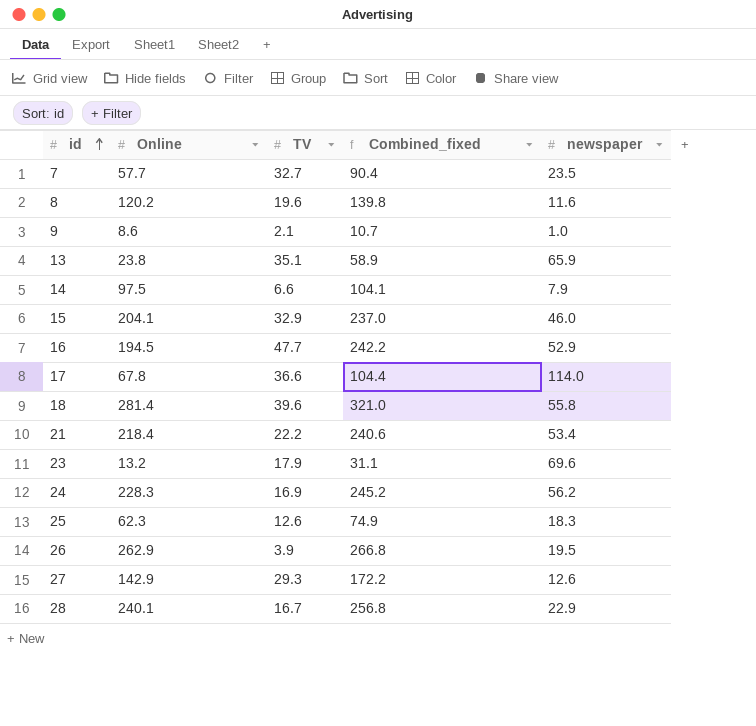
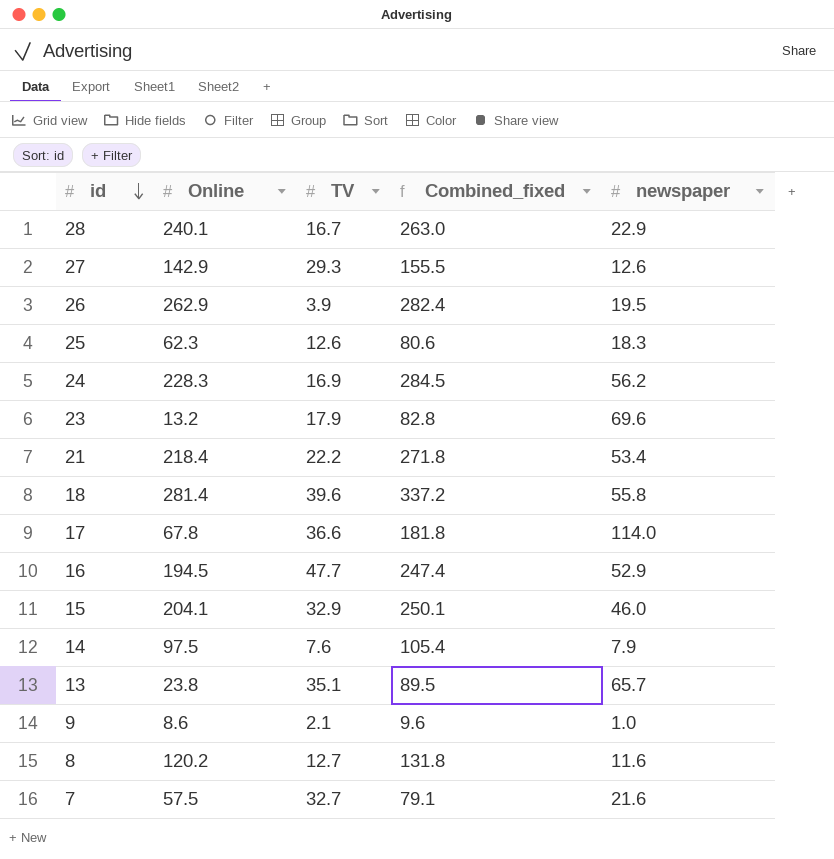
row order: id ascending -> id descending
column Combined_fixed | formula: [Online] + [TV] -> [Online] + [newspaper]
14 | TV: 6.6 -> 7.6
13 | newspaper: 65.9 -> 65.7
8 | TV: 19.6 -> 12.7
7 | Online: 57.7 -> 57.5
7 | newspaper: 23.5 -> 21.6

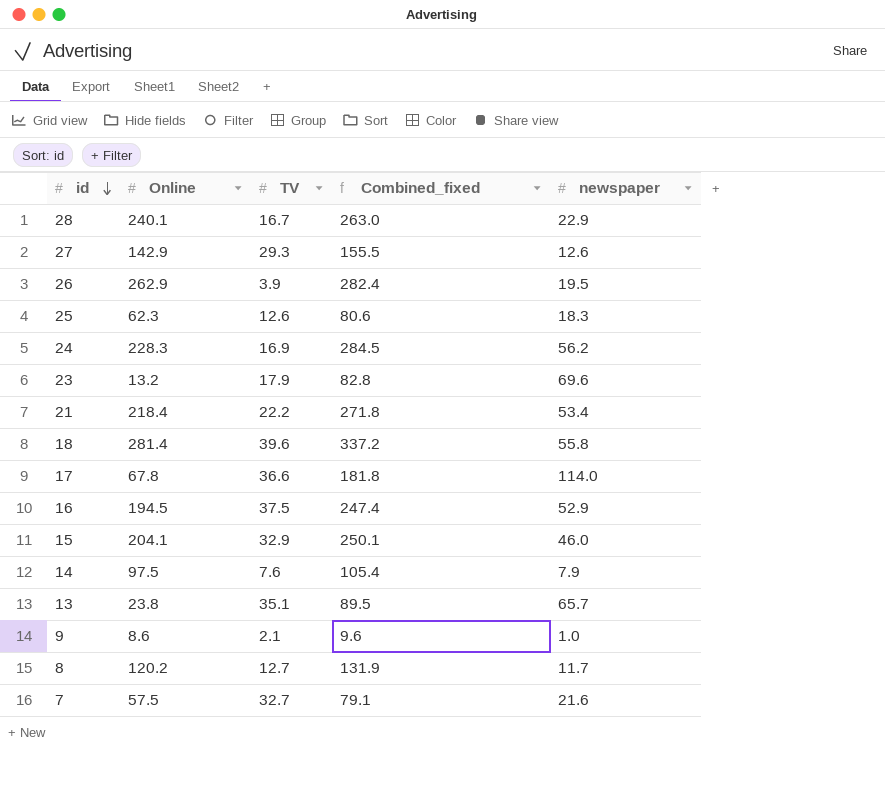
16 | TV: 47.7 -> 37.5
8 | Combined_fixed: 131.8 -> 131.9
8 | newspaper: 11.6 -> 11.7

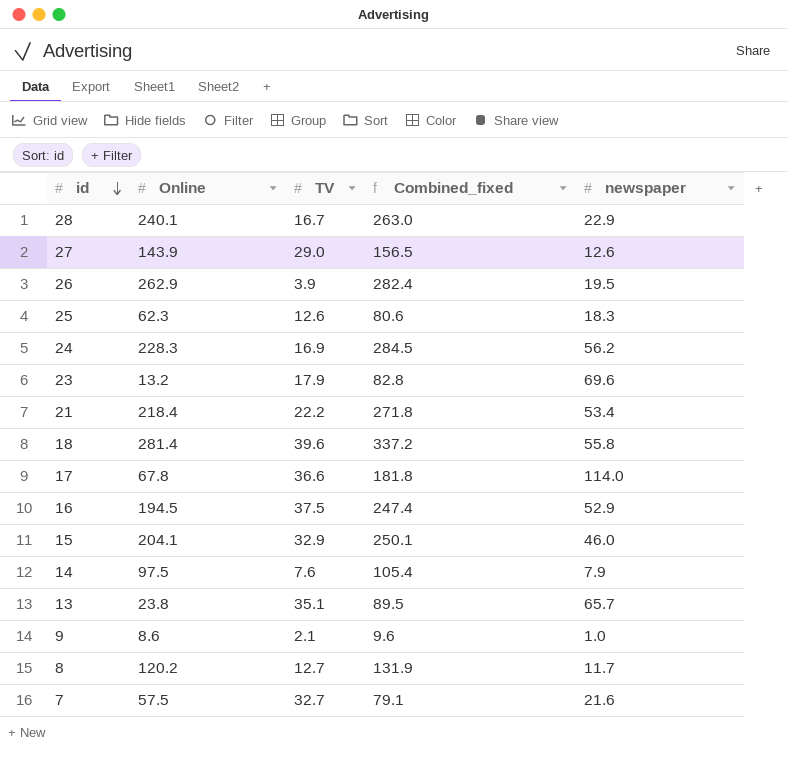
27 | Online: 142.9 -> 143.9
27 | TV: 29.3 -> 29.0
27 | Combined_fixed: 155.5 -> 156.5

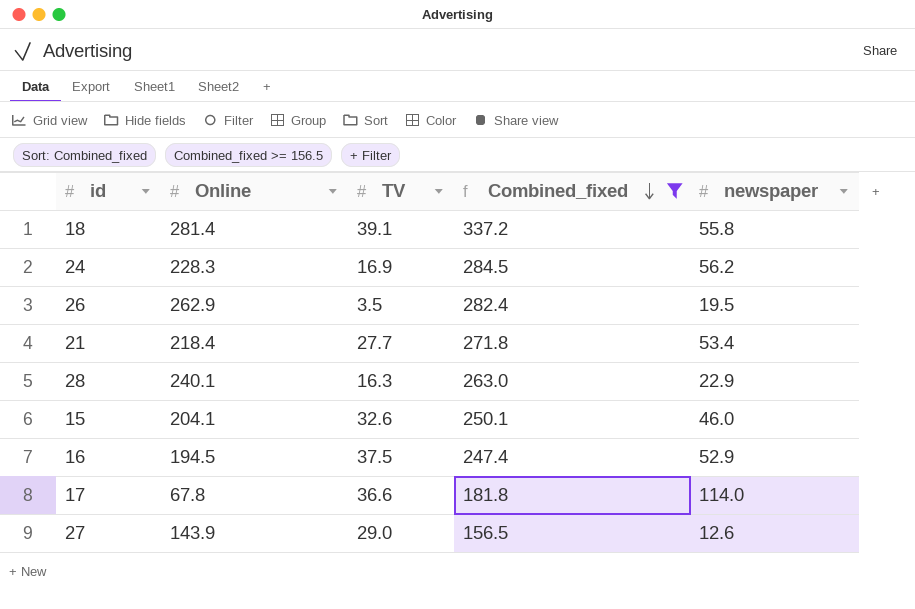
filter: none -> Combined_fixed >= 156.5
row order: id descending -> Combined_fixed descending
18 | TV: 39.6 -> 39.1
26 | TV: 3.9 -> 3.5
21 | TV: 22.2 -> 27.7
28 | TV: 16.7 -> 16.3
15 | TV: 32.9 -> 32.6

